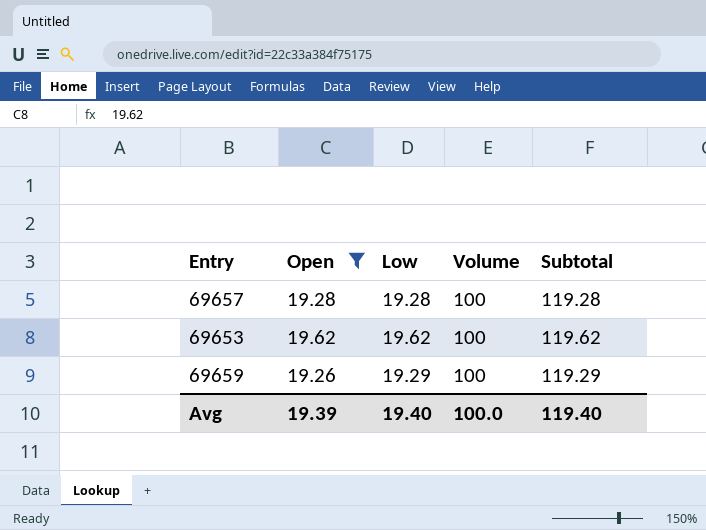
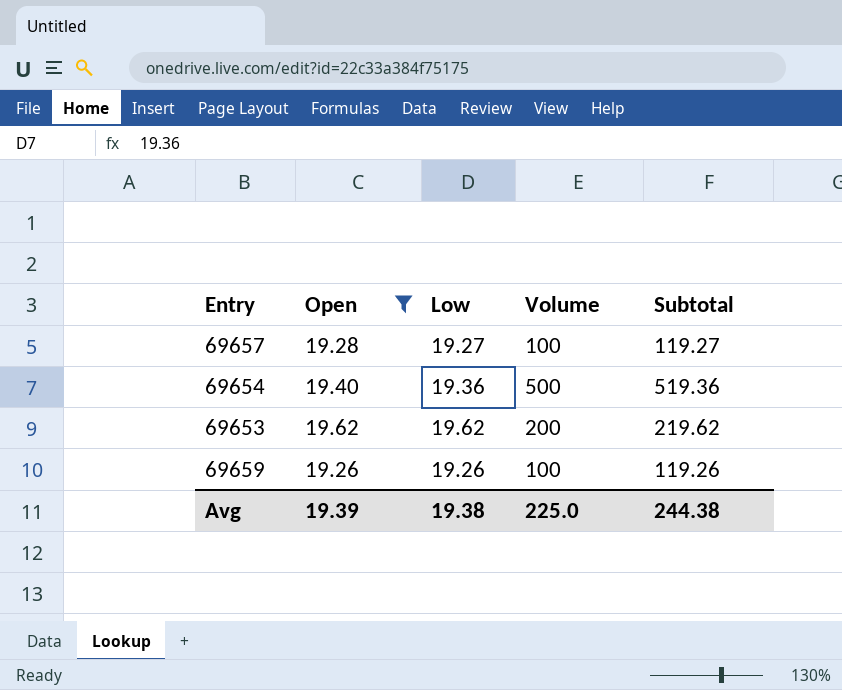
69657 | Low: 19.28 -> 19.27
69657 | Subtotal: 119.28 -> 119.27
row 69654: none -> 19.40 | 19.36 | 500 | 519.36
69653 | Volume: 100 -> 200
69653 | Subtotal: 119.62 -> 219.62
69659 | Low: 19.29 -> 19.26
69659 | Subtotal: 119.29 -> 119.26
Avg | Low: 19.40 -> 19.38
Avg | Volume: 100.0 -> 225.0
Avg | Subtotal: 119.40 -> 244.38

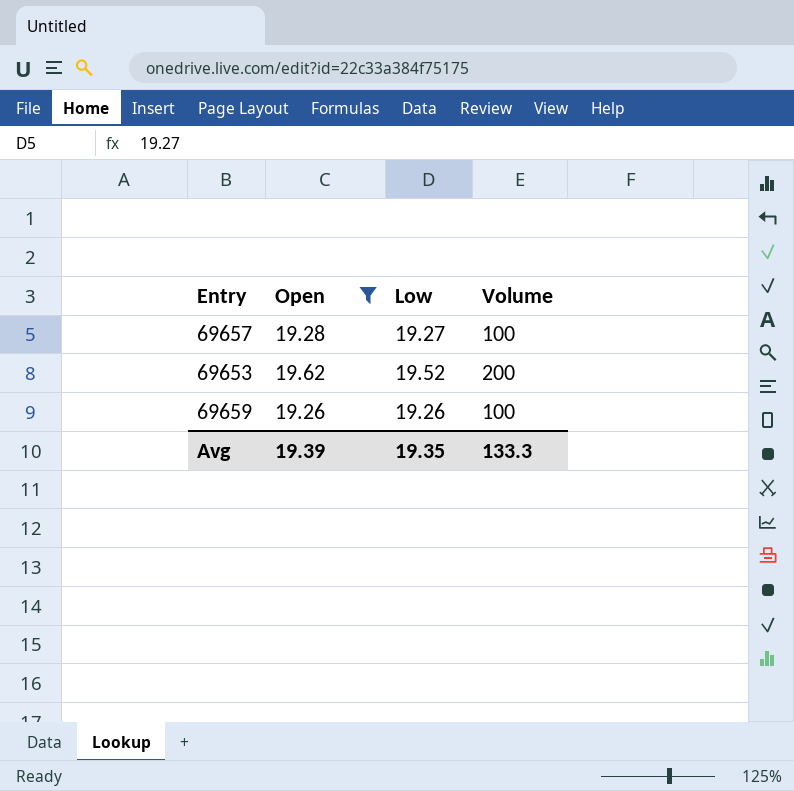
column Subtotal | formula: [Low] + [Volume] -> none
row 69654: 19.40 | 19.36 | 500 | 519.36 -> none
69653 | Low: 19.62 -> 19.52
Avg | Low: 19.38 -> 19.35
Avg | Volume: 225.0 -> 133.3

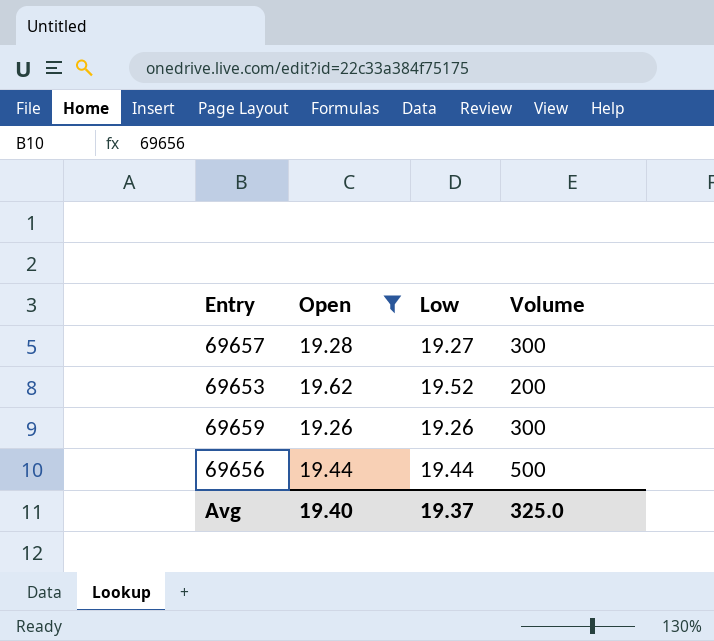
69657 | Volume: 100 -> 300
69659 | Volume: 100 -> 300
row 69656: none -> 19.44 | 19.44 | 500
Avg | Open: 19.39 -> 19.40
Avg | Low: 19.35 -> 19.37
Avg | Volume: 133.3 -> 325.0

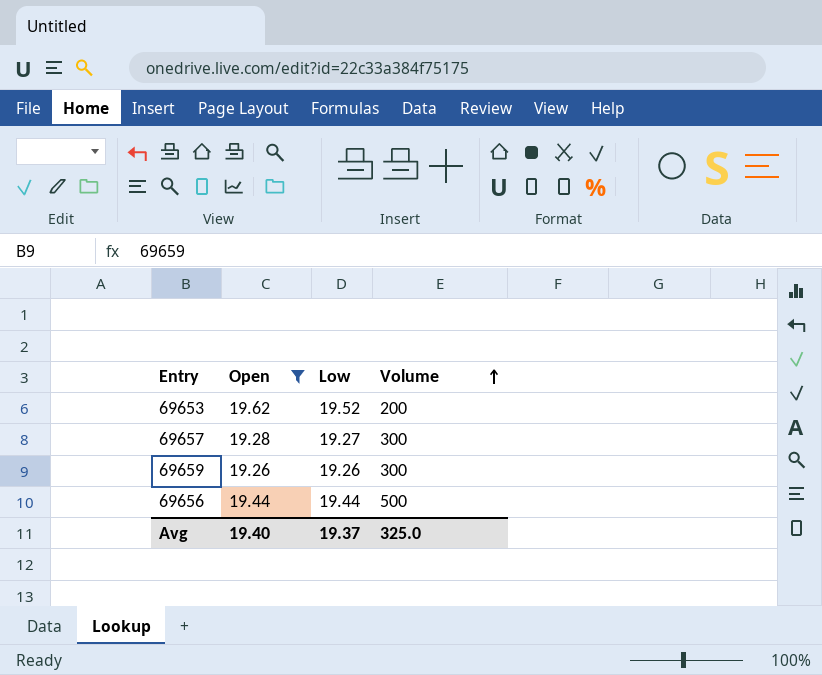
row order: none -> Volume ascending

